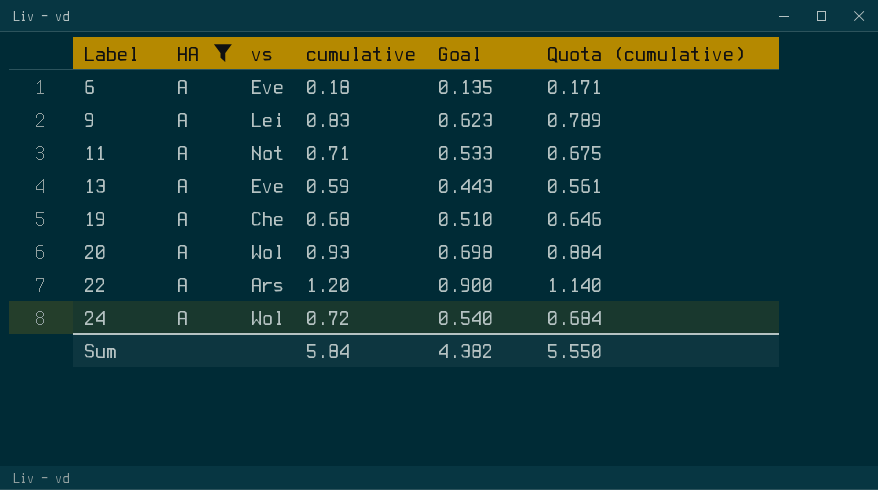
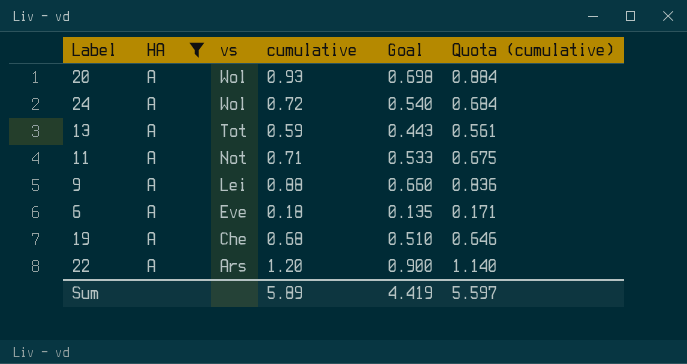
row order: Label ascending -> vs descending
13 | vs: Eve -> Tot
9 | cumulative: 0.83 -> 0.88
9 | Goal: 0.623 -> 0.660
9 | Quota (cumulative): 0.789 -> 0.836
Sum | cumulative: 5.84 -> 5.89
Sum | Goal: 4.382 -> 4.419
Sum | Quota (cumulative): 5.550 -> 5.597

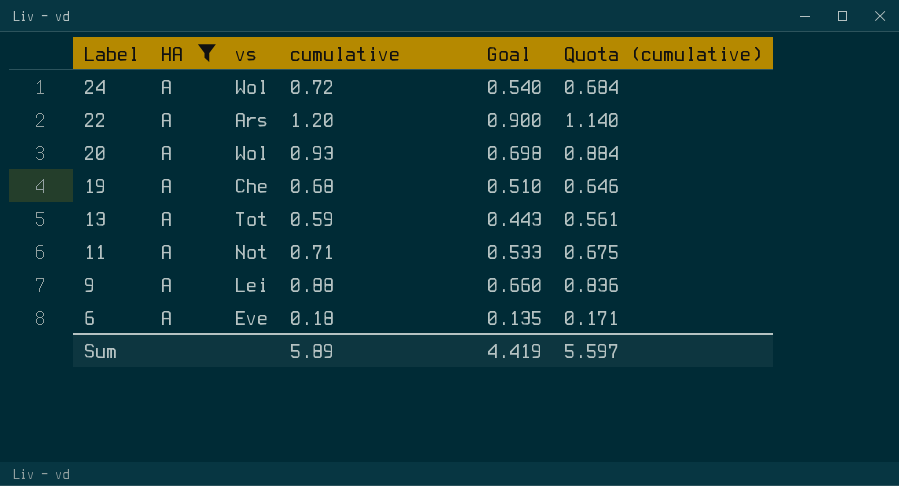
row order: vs descending -> Label descending

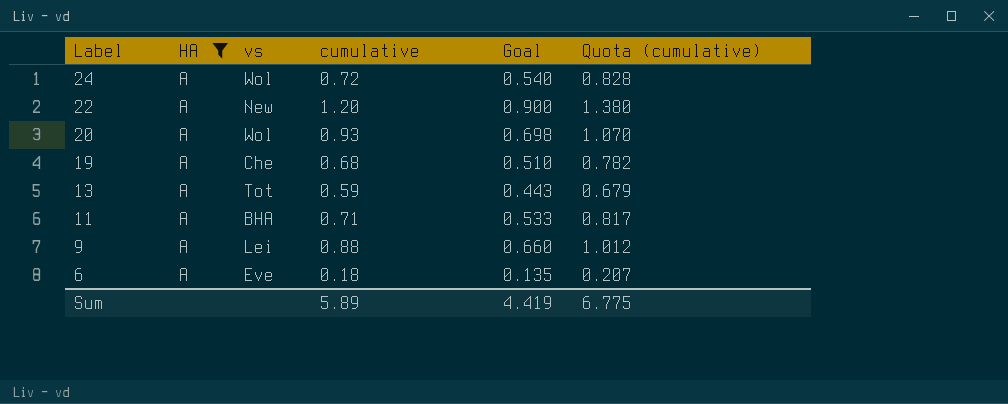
column Quota (cumulative) | formula: [cumulative] * 0.95 -> [cumulative] * 1.15
22 | vs: Ars -> New
11 | vs: Not -> BHA
Sum | Quota (cumulative): 5.597 -> 6.775

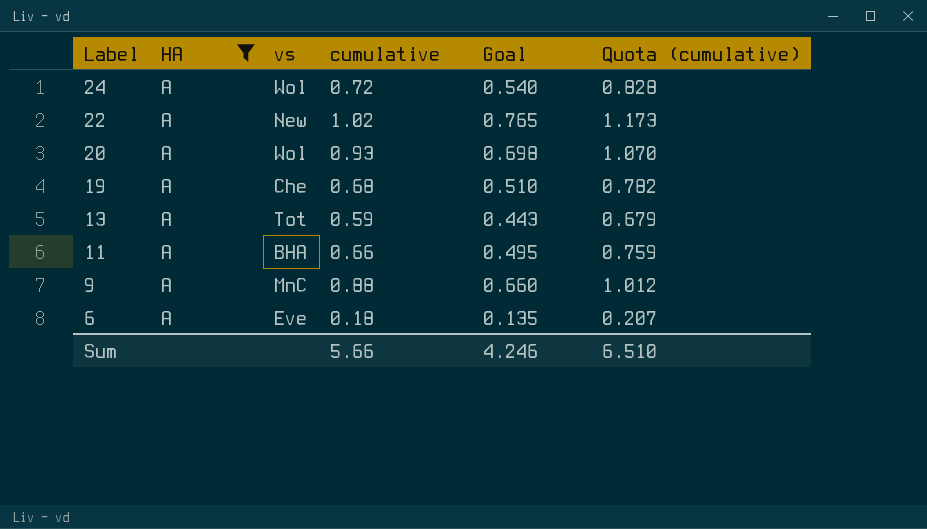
22 | cumulative: 1.20 -> 1.02
22 | Goal: 0.900 -> 0.765
22 | Quota (cumulative): 1.380 -> 1.173
11 | cumulative: 0.71 -> 0.66
11 | Goal: 0.533 -> 0.495
11 | Quota (cumulative): 0.817 -> 0.759
9 | vs: Lei -> MnC
Sum | cumulative: 5.89 -> 5.66
Sum | Goal: 4.419 -> 4.246
Sum | Quota (cumulative): 6.775 -> 6.510

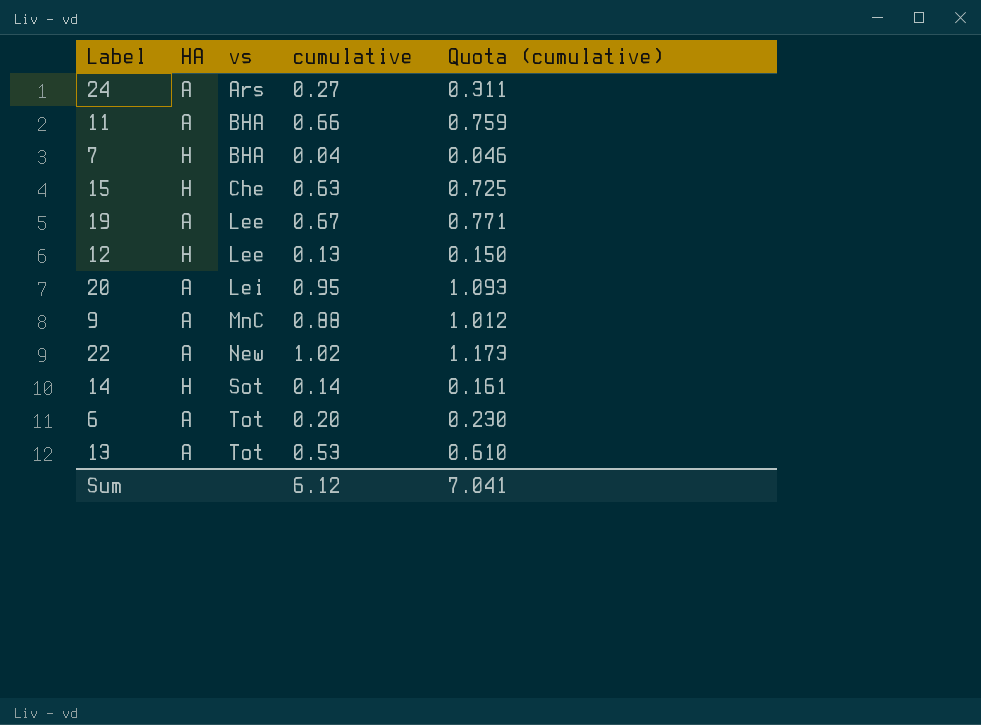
filter: HA = A -> none
row order: Label descending -> vs ascending
column Goal | formula: [cumulative] * 0.75 -> none
24 | vs: Wol -> Ars
24 | cumulative: 0.72 -> 0.27
24 | Quota (cumulative): 0.828 -> 0.311
19 | vs: Che -> Lee
19 | cumulative: 0.68 -> 0.67
19 | Quota (cumulative): 0.782 -> 0.771
20 | vs: Wol -> Lei
20 | cumulative: 0.93 -> 0.95
20 | Quota (cumulative): 1.070 -> 1.093
6 | vs: Eve -> Tot
6 | cumulative: 0.18 -> 0.20
6 | Quota (cumulative): 0.207 -> 0.230
13 | cumulative: 0.59 -> 0.53
13 | Quota (cumulative): 0.679 -> 0.610
Sum | cumulative: 5.66 -> 6.12
Sum | Quota (cumulative): 6.510 -> 7.041

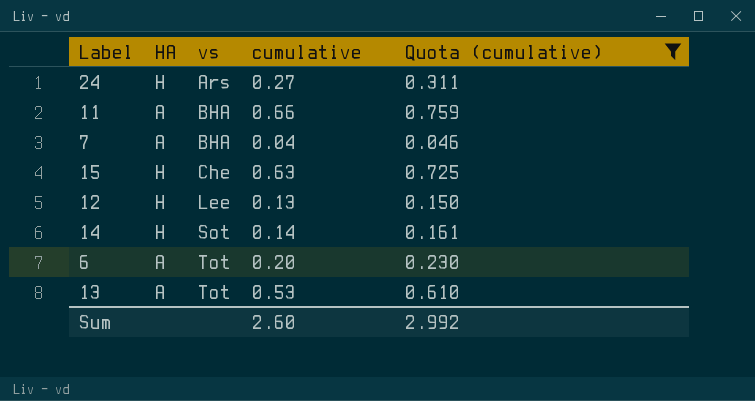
filter: none -> Quota (cumulative) <= 0.759
24 | HA: A -> H
7 | HA: H -> A
Sum | cumulative: 6.12 -> 2.60
Sum | Quota (cumulative): 7.041 -> 2.992

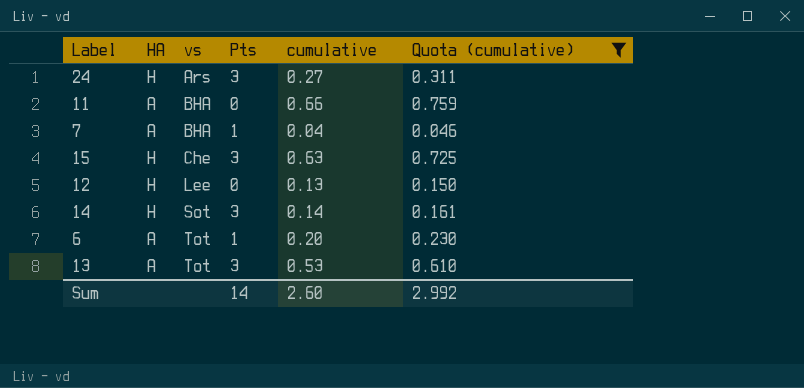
column Pts | position: none -> 4

